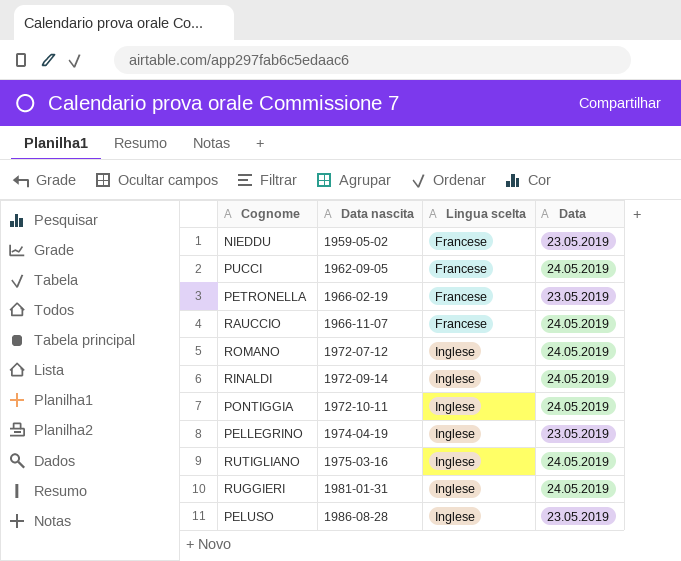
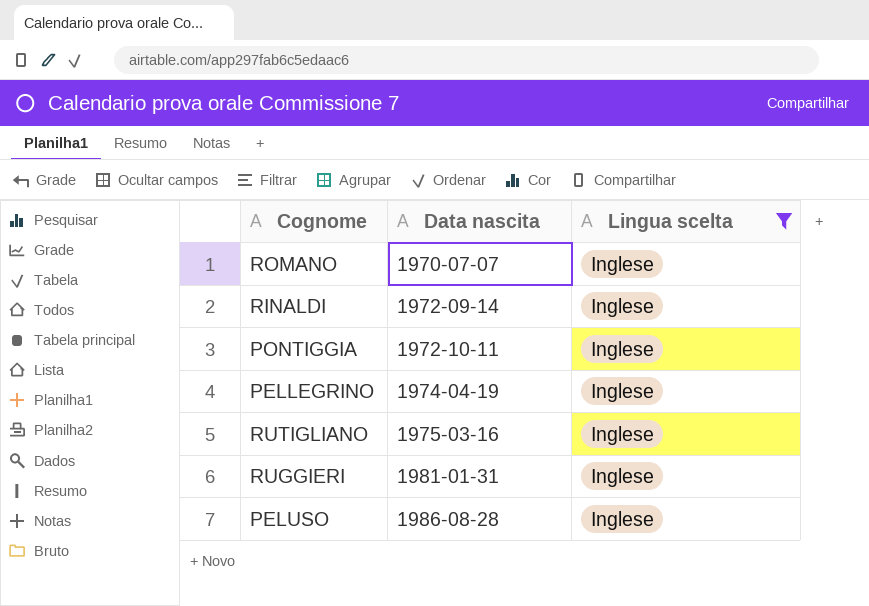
filter: none -> Lingua scelta = Inglese
column Data | position: 4 -> none
ROMANO | Data nascita: 1972-07-12 -> 1970-07-07

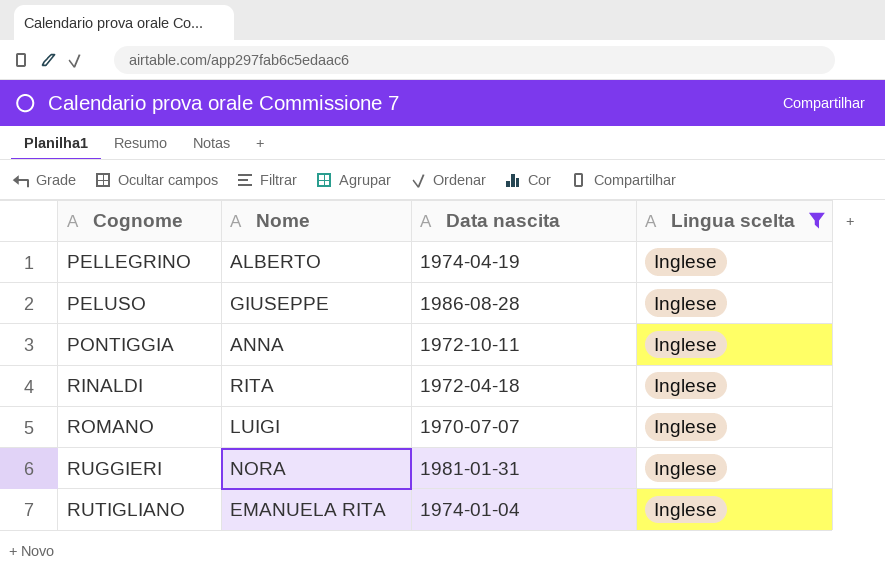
row order: Data nascita ascending -> Cognome ascending
column Nome | position: none -> 2
RINALDI | Data nascita: 1972-09-14 -> 1972-04-18
RUTIGLIANO | Data nascita: 1975-03-16 -> 1974-01-04

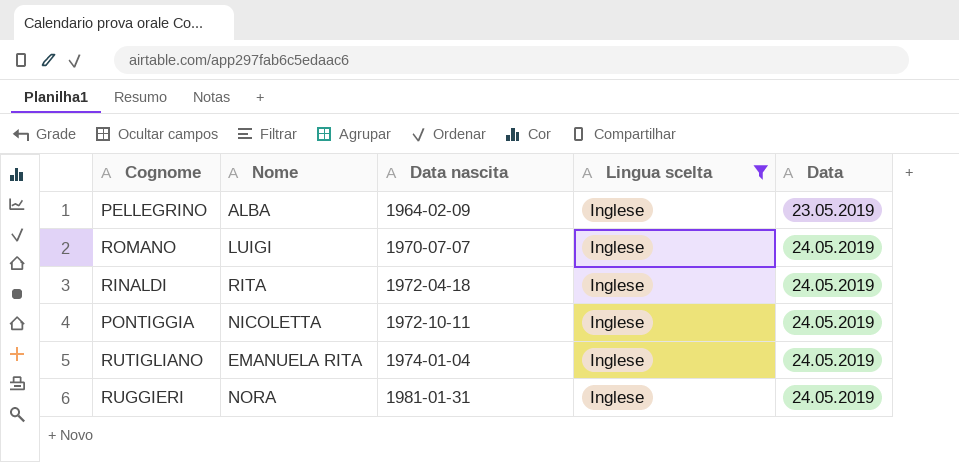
row order: Cognome ascending -> Data nascita ascending
column Data | position: none -> 5
row PELUSO: GIUSEPPE | 1986-08-28 | Inglese -> none
PELLEGRINO | Nome: ALBERTO -> ALBA
PELLEGRINO | Data nascita: 1974-04-19 -> 1964-02-09
PONTIGGIA | Nome: ANNA -> NICOLETTA

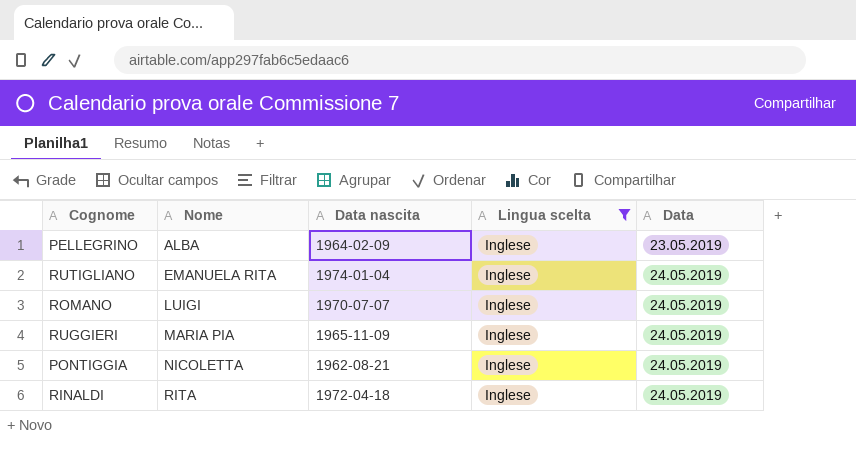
row order: Data nascita ascending -> Nome ascending
RUGGIERI | Nome: NORA -> MARIA PIA
RUGGIERI | Data nascita: 1981-01-31 -> 1965-11-09
PONTIGGIA | Data nascita: 1972-10-11 -> 1962-08-21

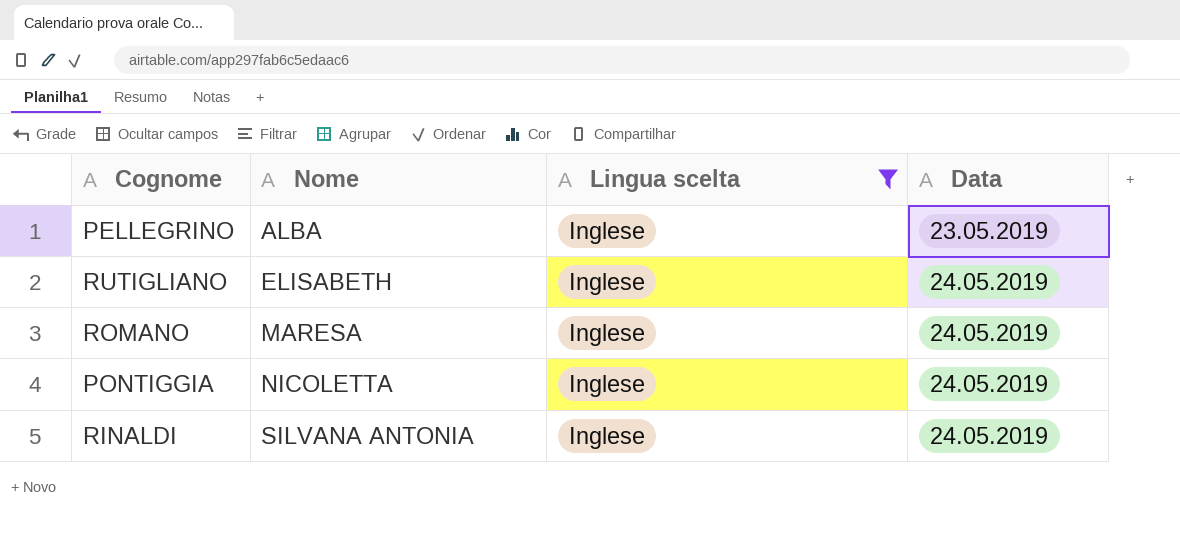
column Data nascita | position: 3 -> none
row RUGGIERI: MARIA PIA | 1965-11-09 | Inglese | 24.05.2019 -> none
RUTIGLIANO | Nome: EMANUELA RITA -> ELISABETH
ROMANO | Nome: LUIGI -> MARESA
RINALDI | Nome: RITA -> SILVANA ANTONIA

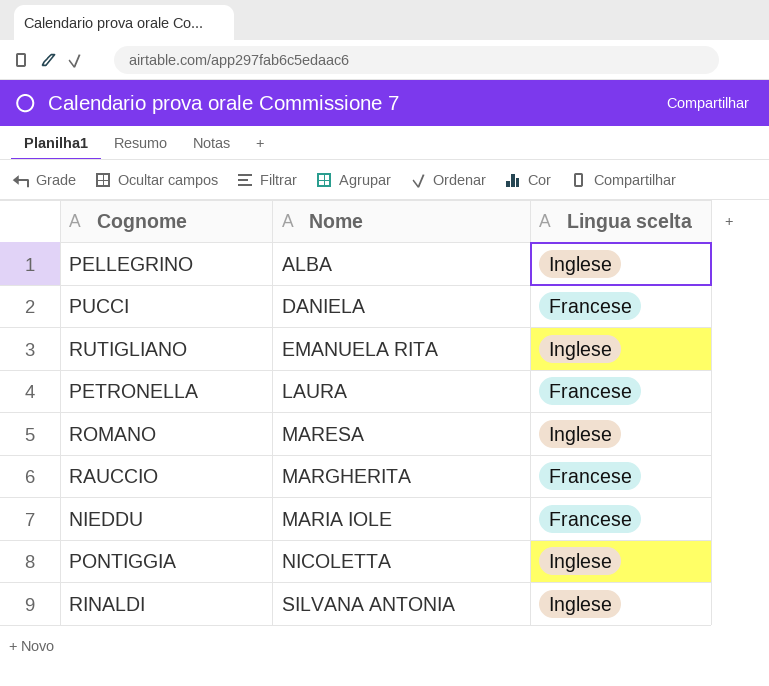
filter: Lingua scelta = Inglese -> none
column Data | position: 4 -> none
RUTIGLIANO | Nome: ELISABETH -> EMANUELA RITA

